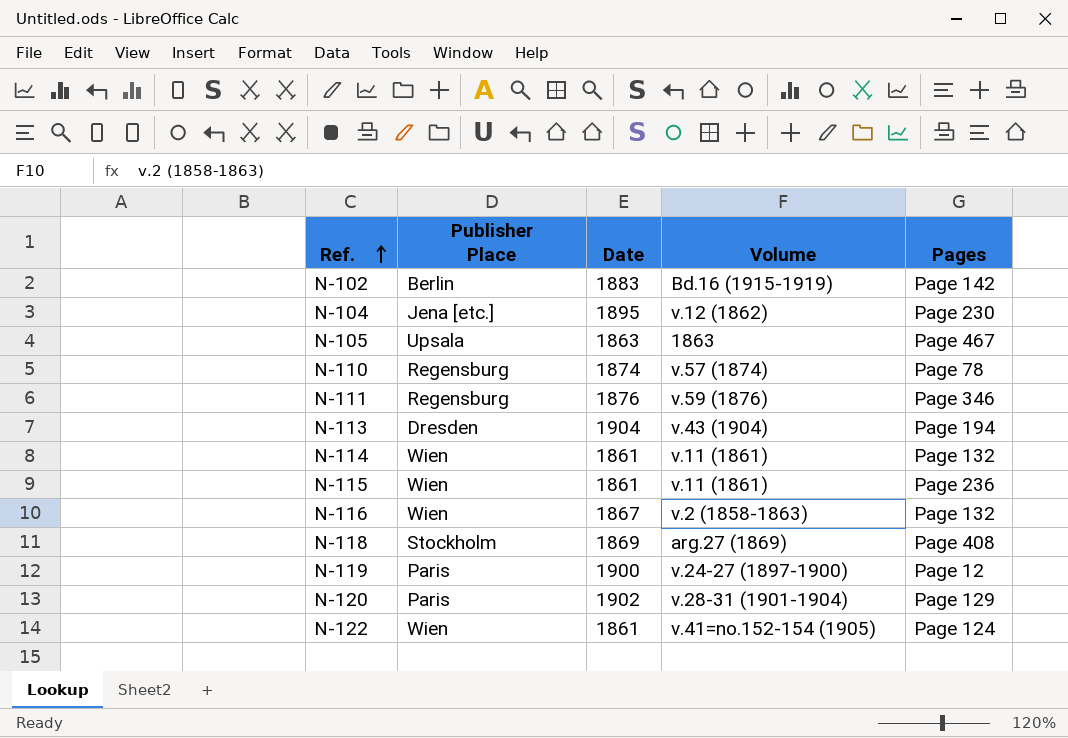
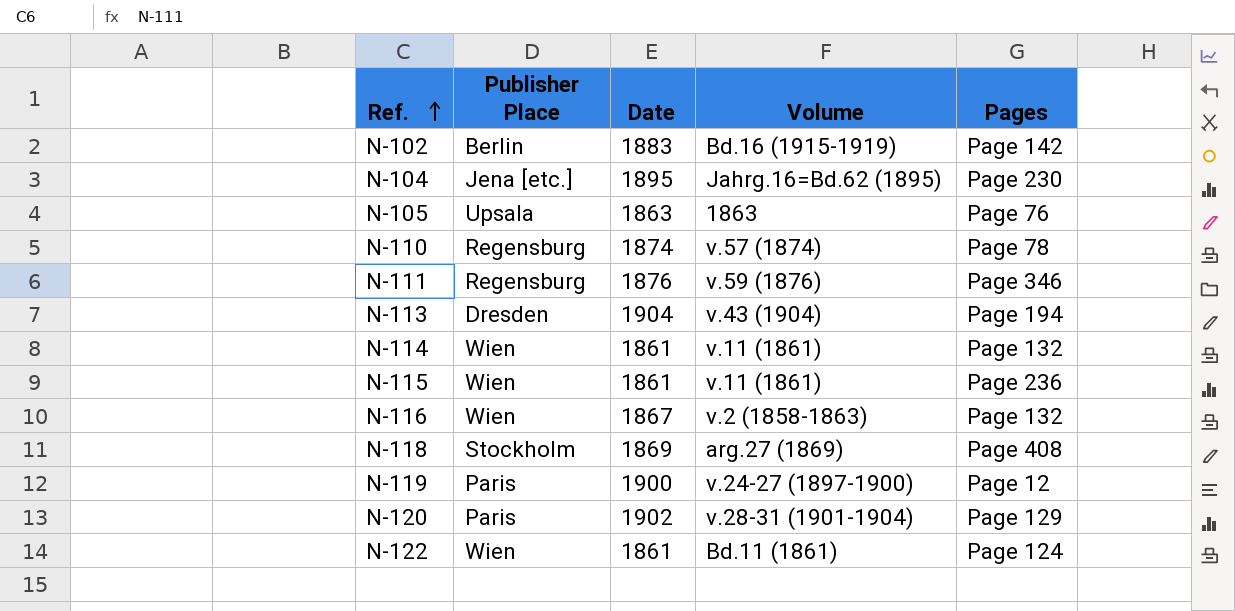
N-104 | Volume: v.12 (1862) -> Jahrg.16=Bd.62 (1895)
N-105 | Pages: Page 467 -> Page 76
N-122 | Volume: v.41=no.152-154 (1905) -> Bd.11 (1861)

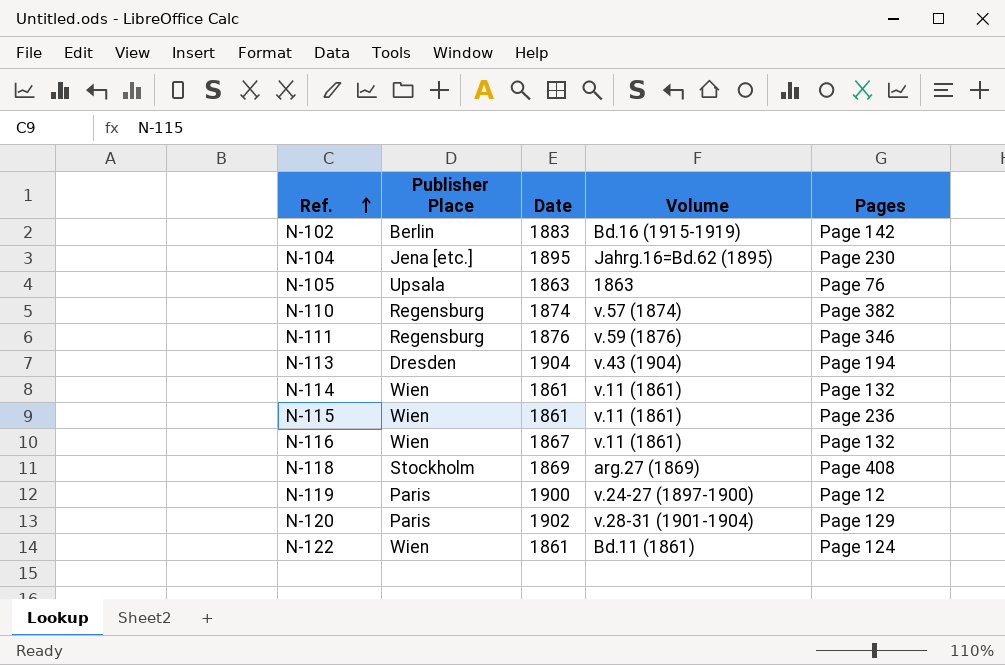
N-110 | Pages: Page 78 -> Page 382
N-116 | Volume: v.2 (1858-1863) -> v.11 (1861)

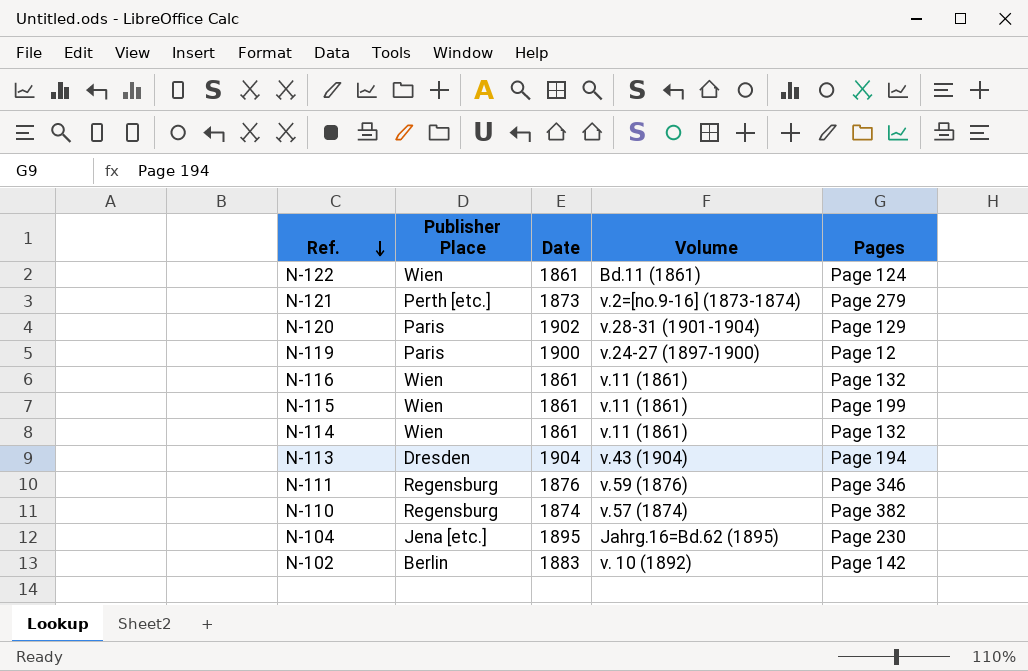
row order: Ref. ascending -> Ref. descending
row N-105: Upsala | 1863 | 1863 | Page 76 -> none
row N-118: Stockholm | 1869 | arg.27 (1869) | Page 408 -> none
row N-121: none -> Perth [etc.] | 1873 | v.2=[no.9-16] (1873-1874) | Page 279
N-116 | Date: 1867 -> 1861
N-115 | Pages: Page 236 -> Page 199
N-102 | Volume: Bd.16 (1915-1919) -> v. 10 (1892)

